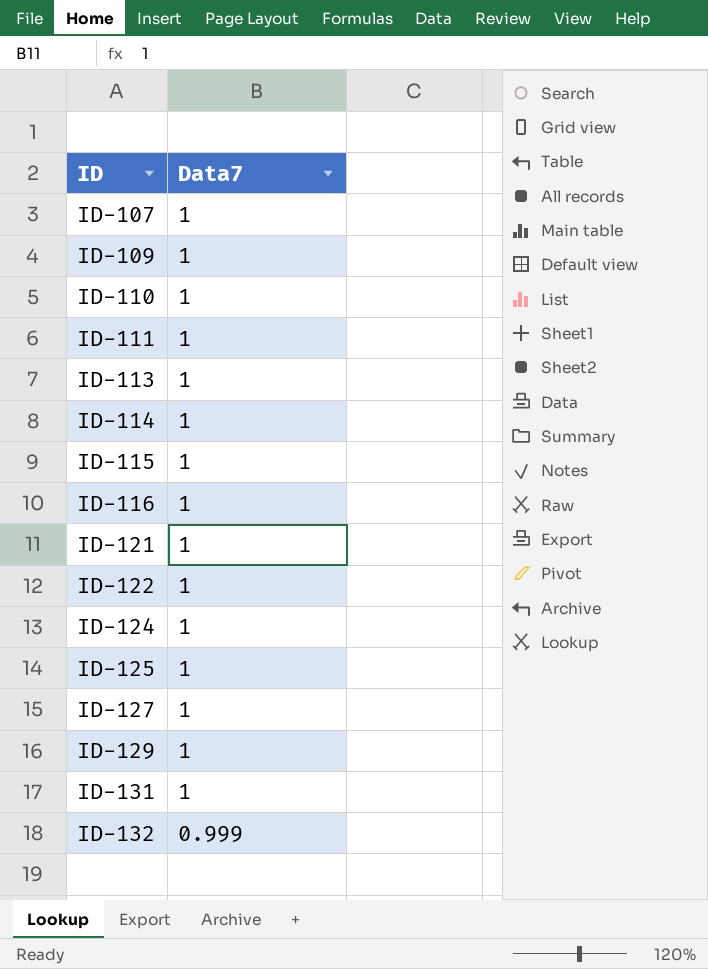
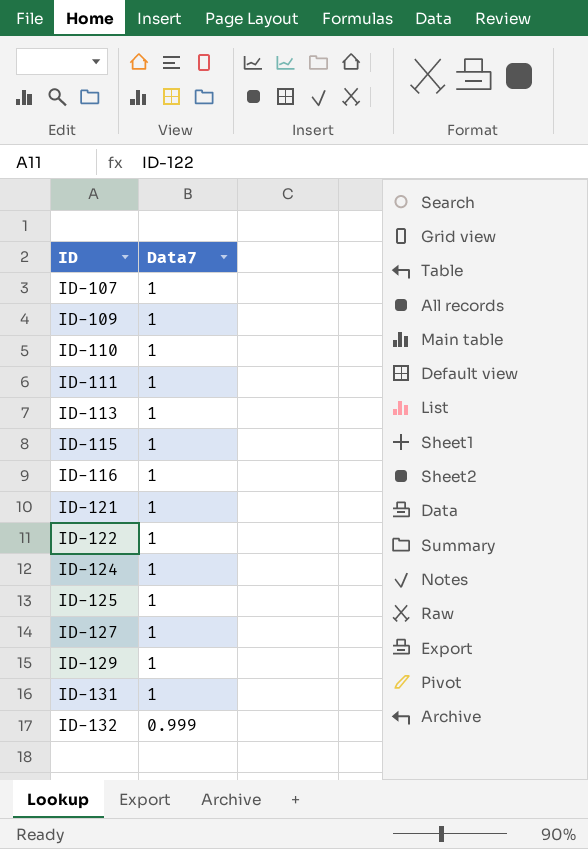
row ID-114: 1 -> none

